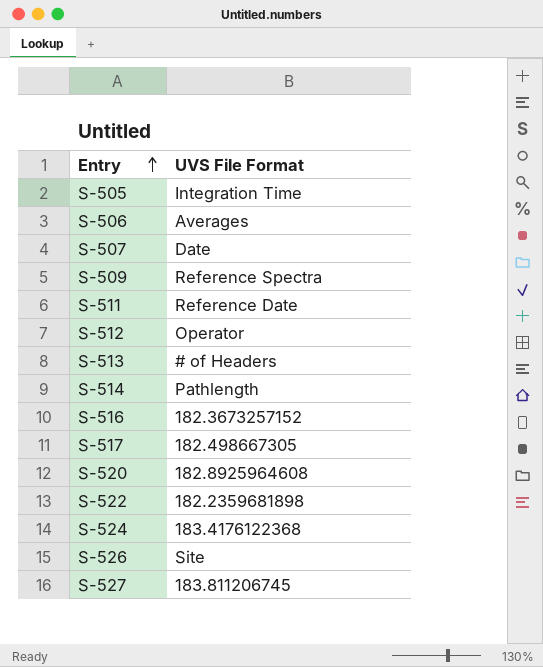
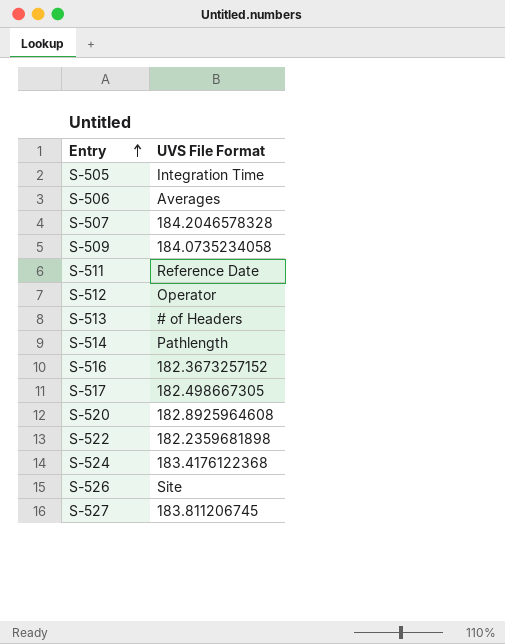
S-507 | UVS File Format: Date -> 184.2046578328
S-509 | UVS File Format: Reference Spectra -> 184.0735234058

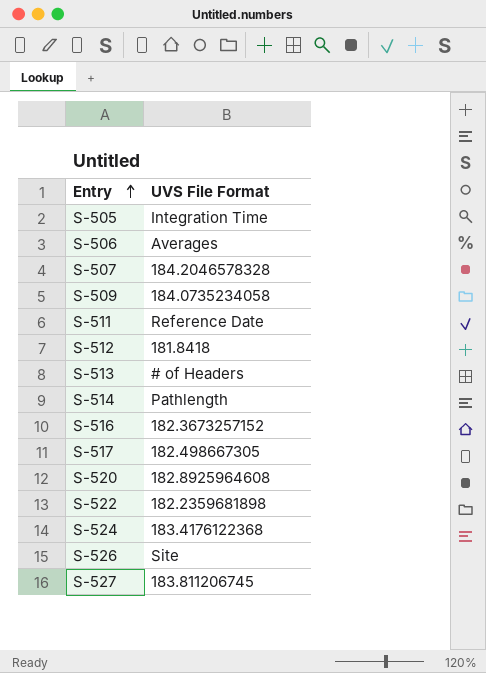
S-512 | UVS File Format: Operator -> 181.8418

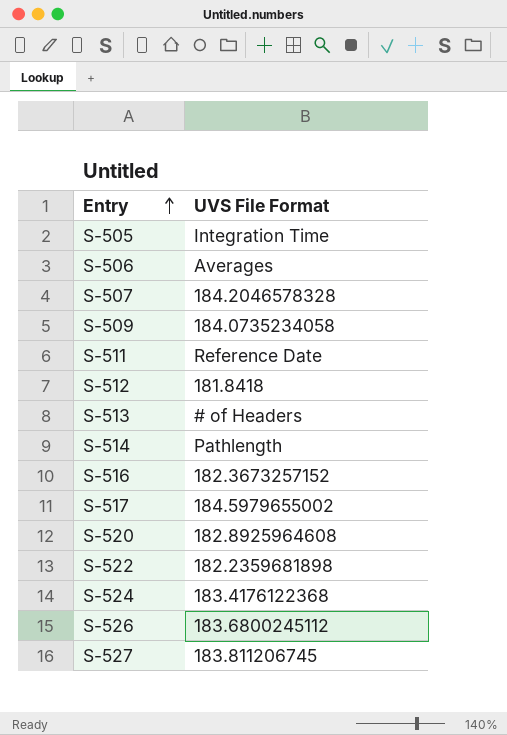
S-517 | UVS File Format: 182.498667305 -> 184.5979655002
S-526 | UVS File Format: Site -> 183.6800245112

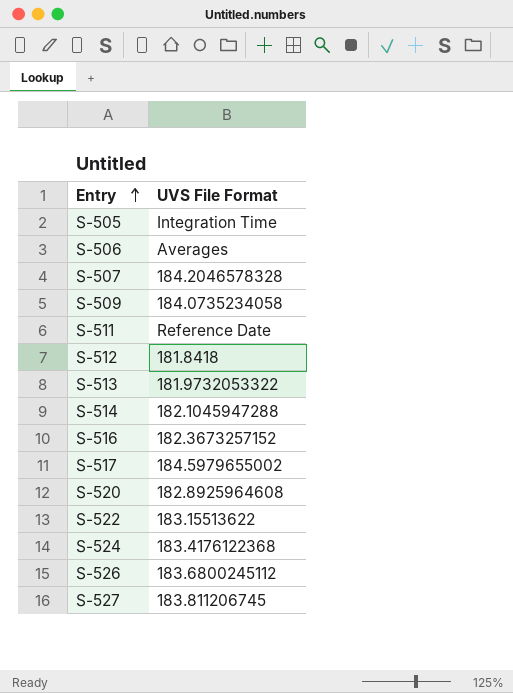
S-513 | UVS File Format: # of Headers -> 181.9732053322
S-514 | UVS File Format: Pathlength -> 182.1045947288
S-522 | UVS File Format: 182.2359681898 -> 183.15513622

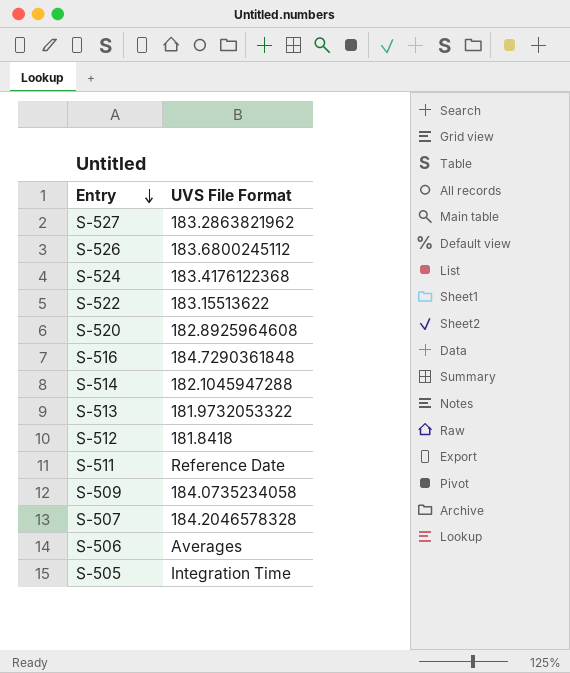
row order: Entry ascending -> Entry descending
row S-517: 184.5979655002 -> none
S-527 | UVS File Format: 183.811206745 -> 183.2863821962
S-516 | UVS File Format: 182.3673257152 -> 184.7290361848

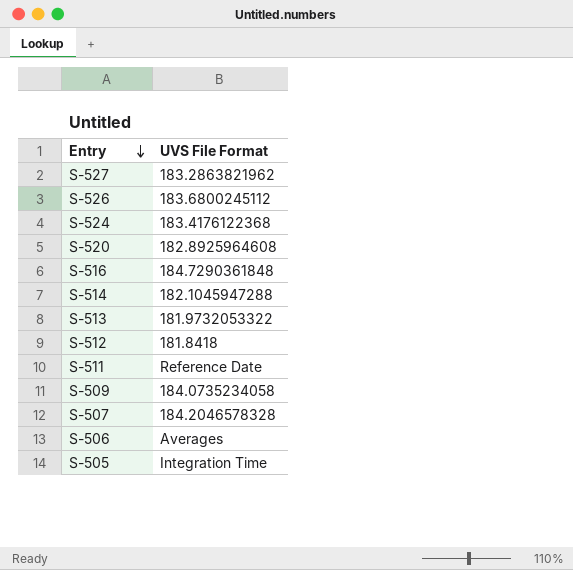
row S-522: 183.15513622 -> none

